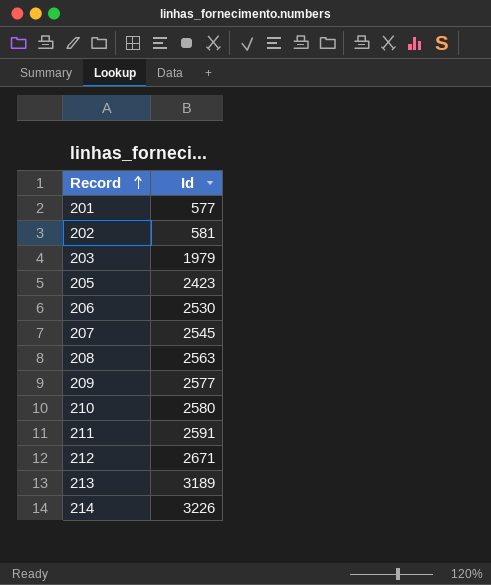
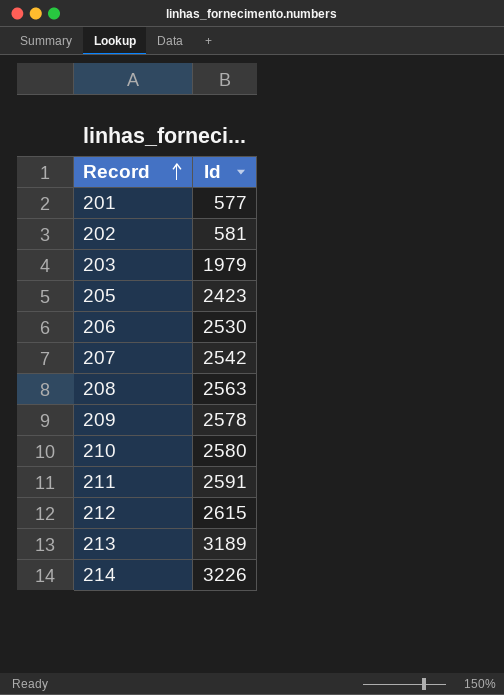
207 | Id: 2545 -> 2542
209 | Id: 2577 -> 2578
212 | Id: 2671 -> 2615

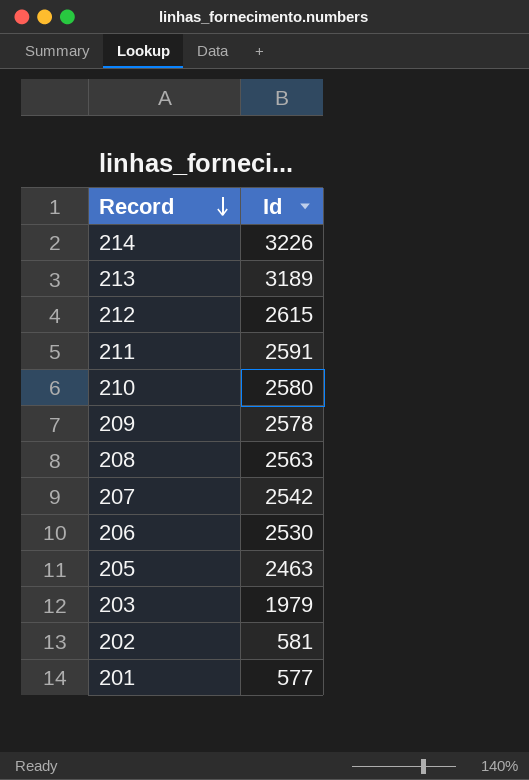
row order: Record ascending -> Record descending
205 | Id: 2423 -> 2463

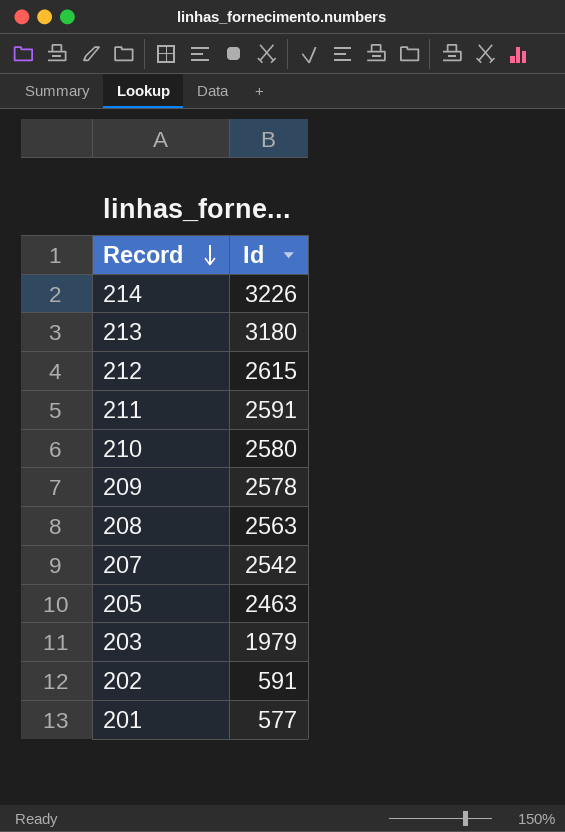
row 206: 2530 -> none
213 | Id: 3189 -> 3180
202 | Id: 581 -> 591

